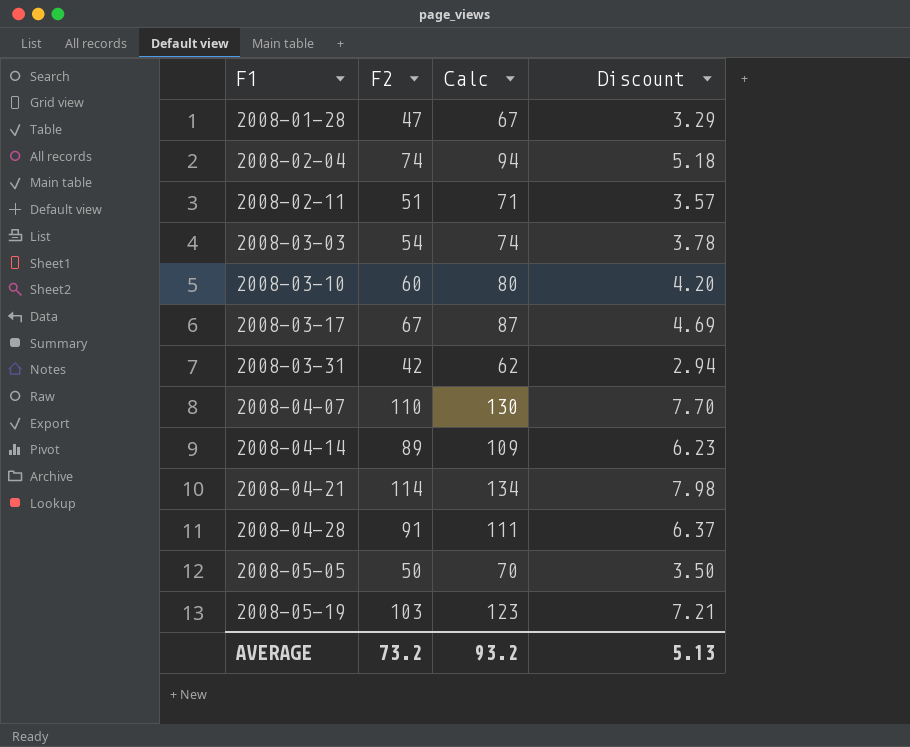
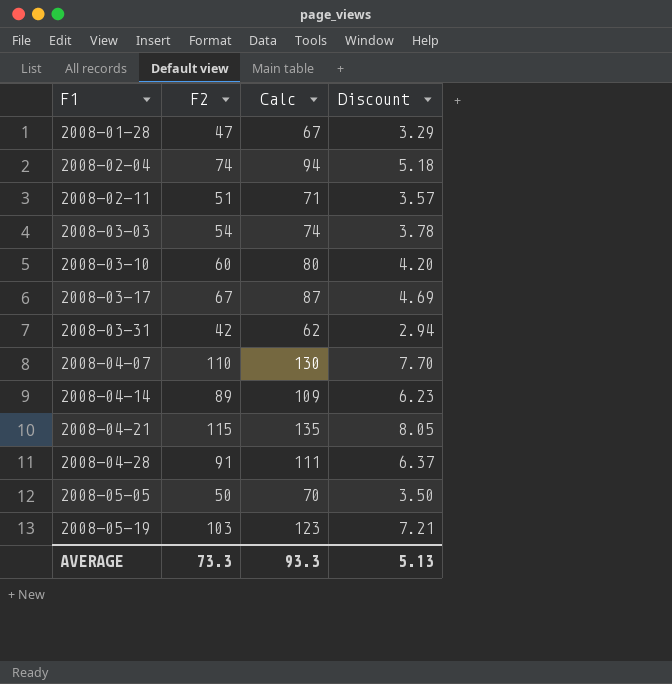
2008-04-21 | F2: 114 -> 115
2008-04-21 | Calc: 134 -> 135
2008-04-21 | Discount: 7.98 -> 8.05
AVERAGE | F2: 73.2 -> 73.3
AVERAGE | Calc: 93.2 -> 93.3

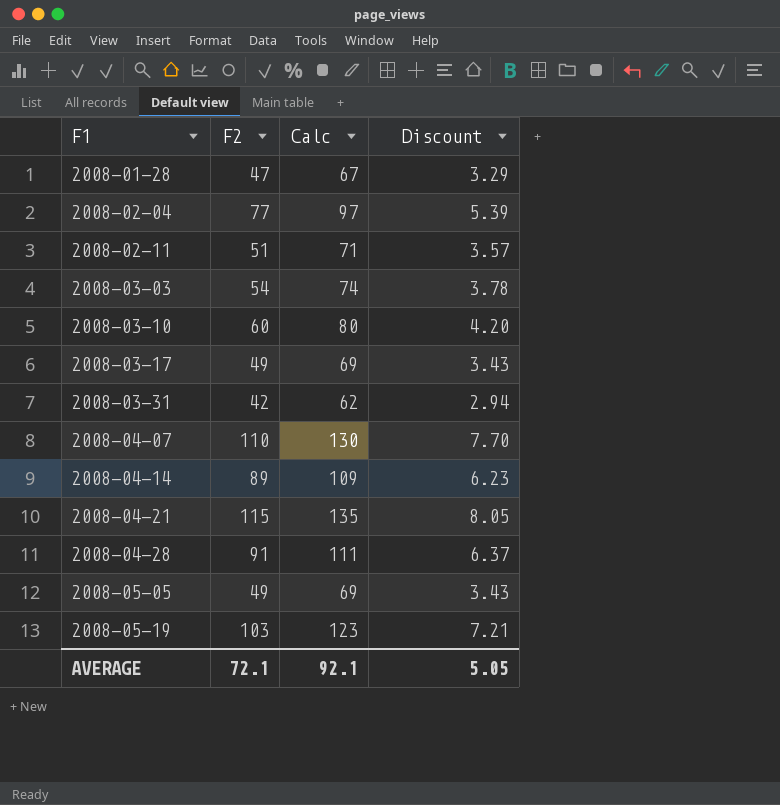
2008-02-04 | F2: 74 -> 77
2008-02-04 | Calc: 94 -> 97
2008-02-04 | Discount: 5.18 -> 5.39
2008-03-17 | F2: 67 -> 49
2008-03-17 | Calc: 87 -> 69
2008-03-17 | Discount: 4.69 -> 3.43
2008-05-05 | F2: 50 -> 49
2008-05-05 | Calc: 70 -> 69
2008-05-05 | Discount: 3.50 -> 3.43
AVERAGE | F2: 73.3 -> 72.1
AVERAGE | Calc: 93.3 -> 92.1
AVERAGE | Discount: 5.13 -> 5.05

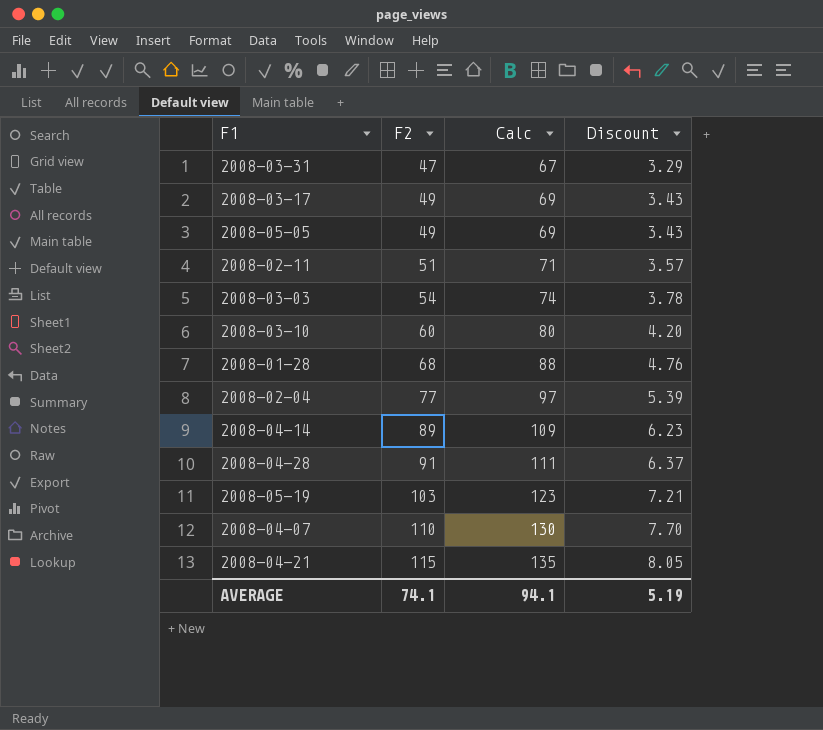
row order: F1 ascending -> F2 ascending
2008-03-31 | F2: 42 -> 47
2008-03-31 | Calc: 62 -> 67
2008-03-31 | Discount: 2.94 -> 3.29
2008-01-28 | F2: 47 -> 68
2008-01-28 | Calc: 67 -> 88
2008-01-28 | Discount: 3.29 -> 4.76
AVERAGE | F2: 72.1 -> 74.1
AVERAGE | Calc: 92.1 -> 94.1
AVERAGE | Discount: 5.05 -> 5.19

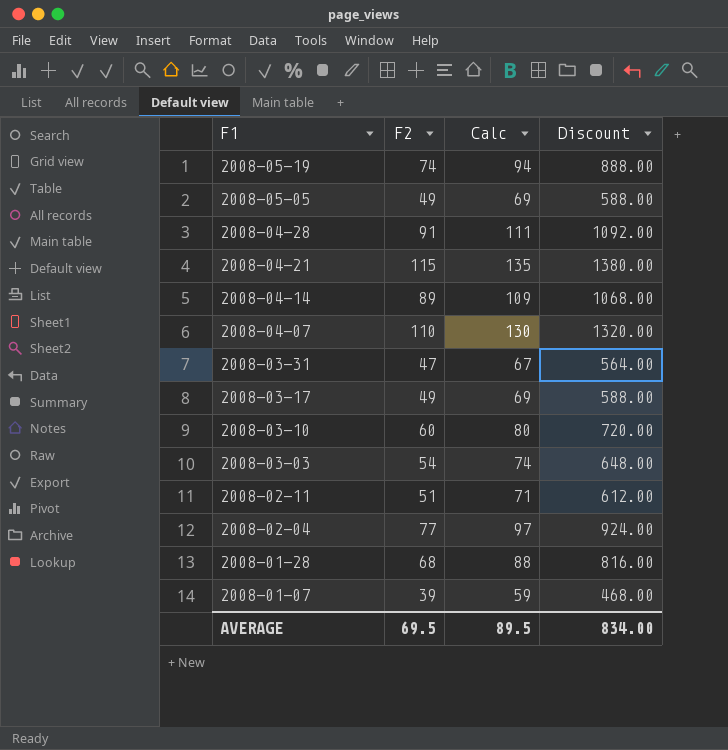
row order: F2 ascending -> F1 descending
column Discount | formula: [F2] * 0.07 -> [F2] * 12
2008-05-19 | F2: 103 -> 74
2008-05-19 | Calc: 123 -> 94
row 2008-01-07: none -> 39 | 59 | 468.00
AVERAGE | F2: 74.1 -> 69.5
AVERAGE | Calc: 94.1 -> 89.5
AVERAGE | Discount: 5.19 -> 834.00

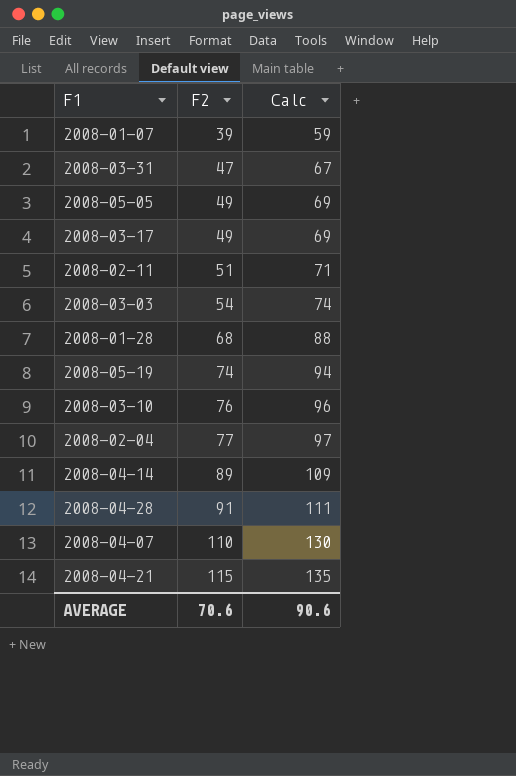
row order: F1 descending -> F2 ascending
column Discount | formula: [F2] * 12 -> none
2008-03-10 | F2: 60 -> 76
2008-03-10 | Calc: 80 -> 96
AVERAGE | F2: 69.5 -> 70.6
AVERAGE | Calc: 89.5 -> 90.6

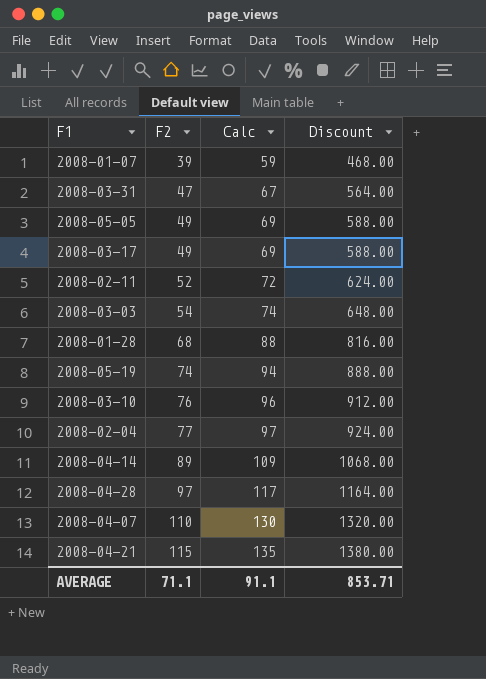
column Discount | formula: none -> [F2] * 12
2008-02-11 | F2: 51 -> 52
2008-02-11 | Calc: 71 -> 72
2008-04-28 | F2: 91 -> 97
2008-04-28 | Calc: 111 -> 117
AVERAGE | F2: 70.6 -> 71.1
AVERAGE | Calc: 90.6 -> 91.1

